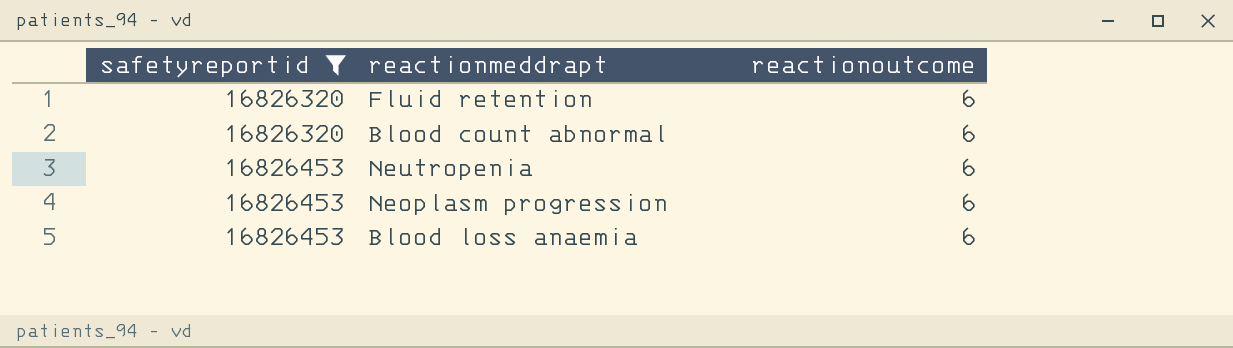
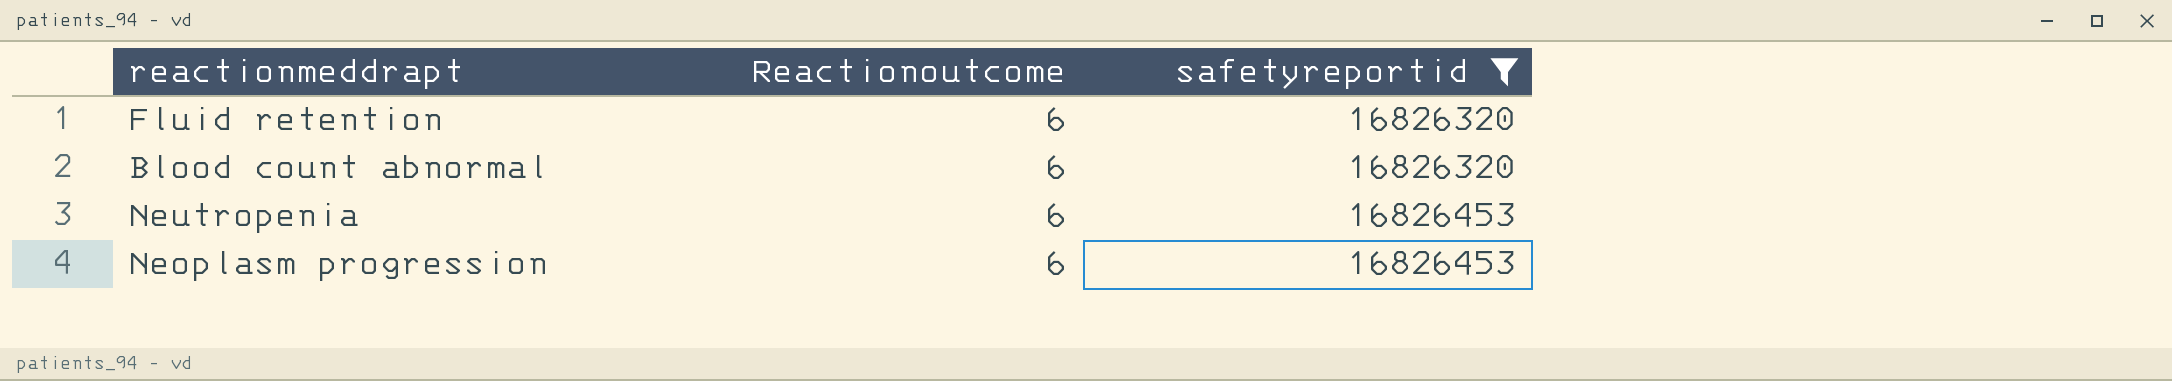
column name: reactionoutcome -> Reactionoutcome
column safetyreportid | position: 1 -> 3
row Blood loss anaemia: 16826453 | 6 -> none

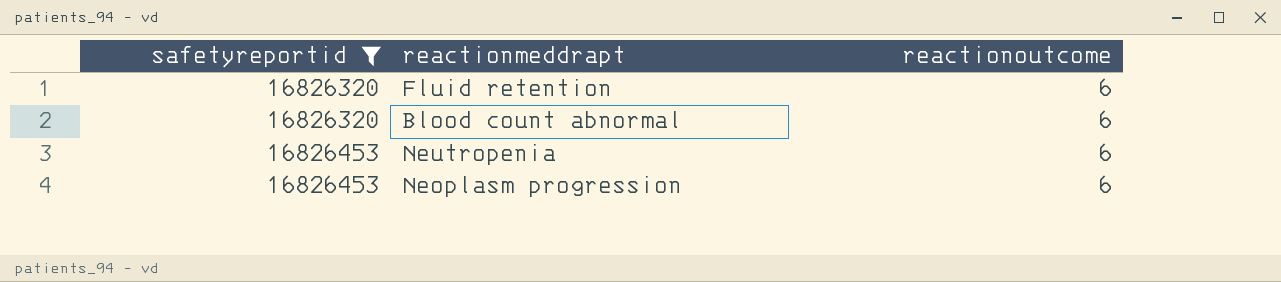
column safetyreportid | position: 3 -> 1
column name: Reactionoutcome -> reactionoutcome

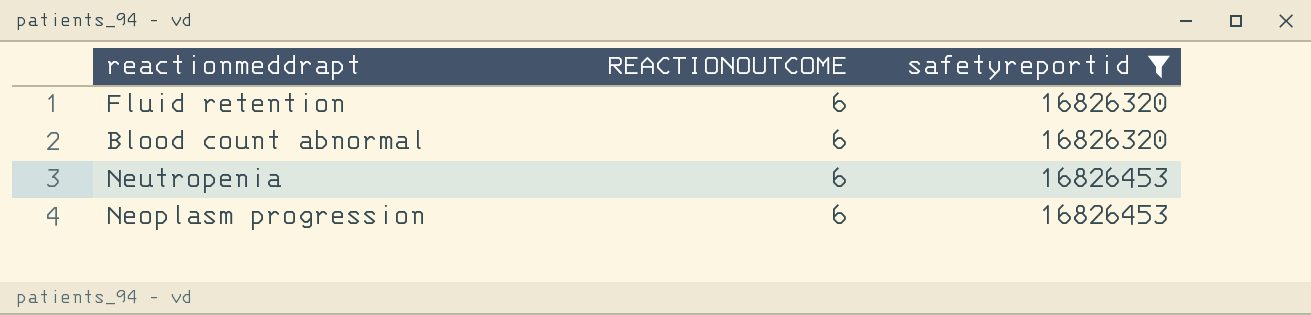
column name: reactionoutcome -> REACTIONOUTCOME
column safetyreportid | position: 1 -> 3

